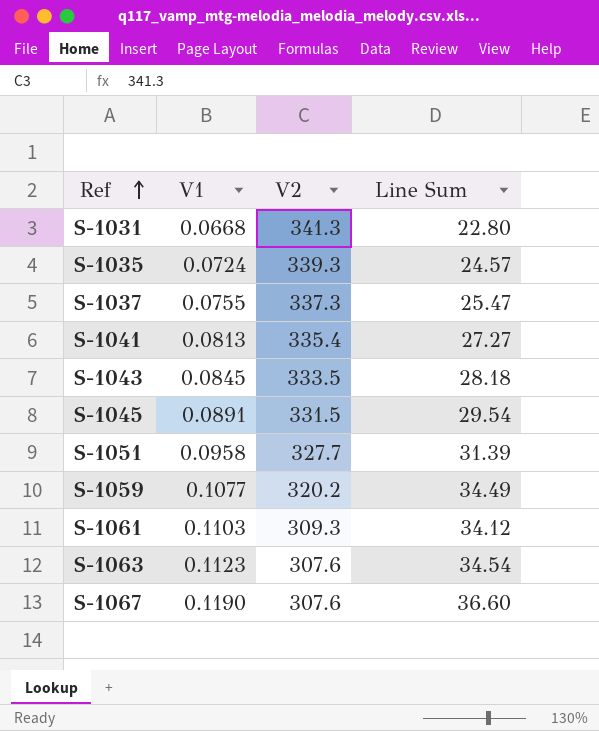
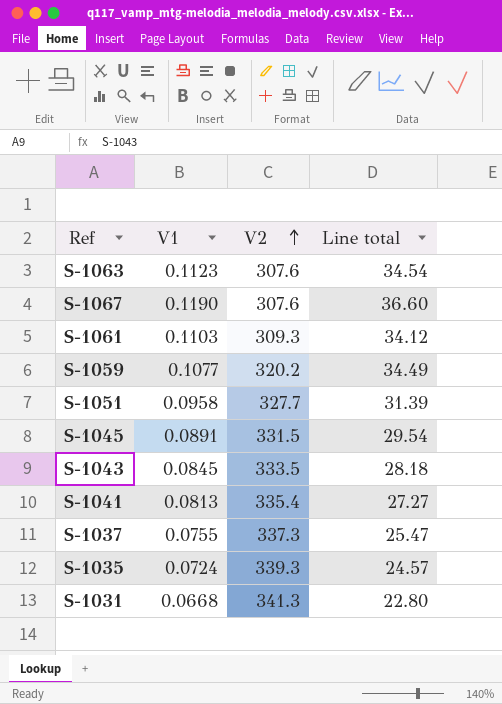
row order: Ref ascending -> V2 ascending
column name: Line Sum -> Line total

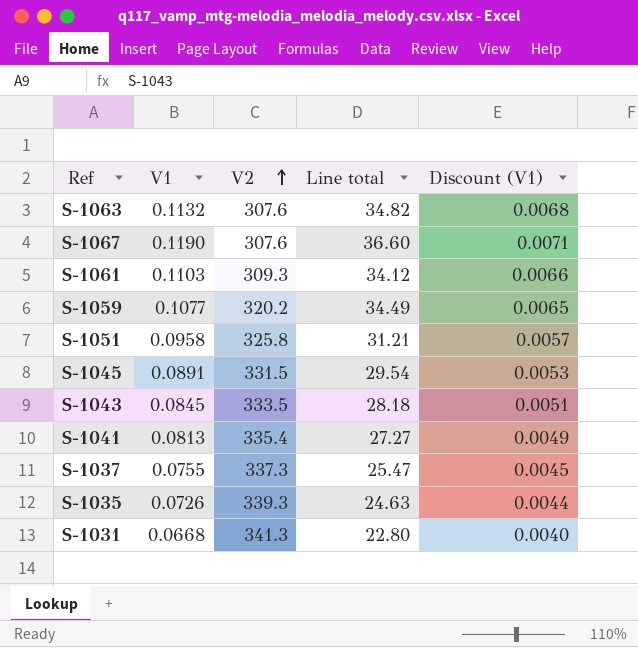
column Discount (V1) | formula: none -> [V1] * 0.06
S-1063 | V1: 0.1123 -> 0.1132
S-1063 | Line total: 34.54 -> 34.82
S-1051 | V2: 327.7 -> 325.8
S-1051 | Line total: 31.39 -> 31.21
S-1035 | V1: 0.0724 -> 0.0726
S-1035 | Line total: 24.57 -> 24.63

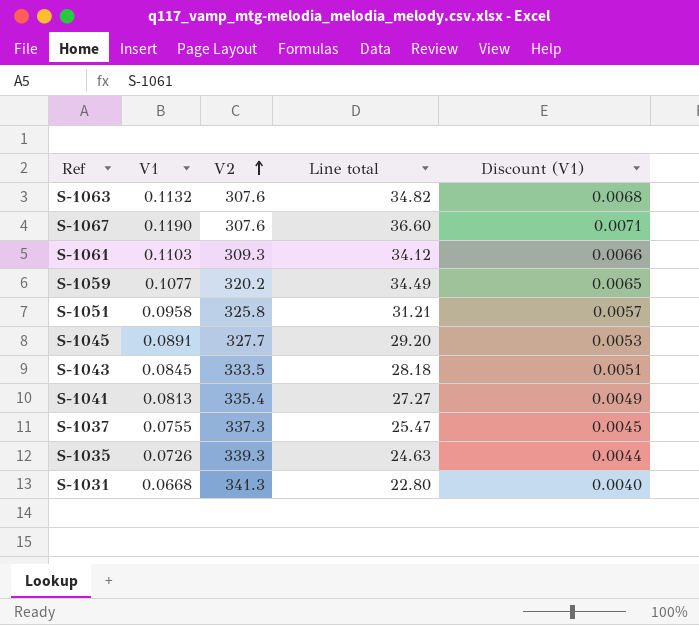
S-1045 | V2: 331.5 -> 327.7
S-1045 | Line total: 29.54 -> 29.20

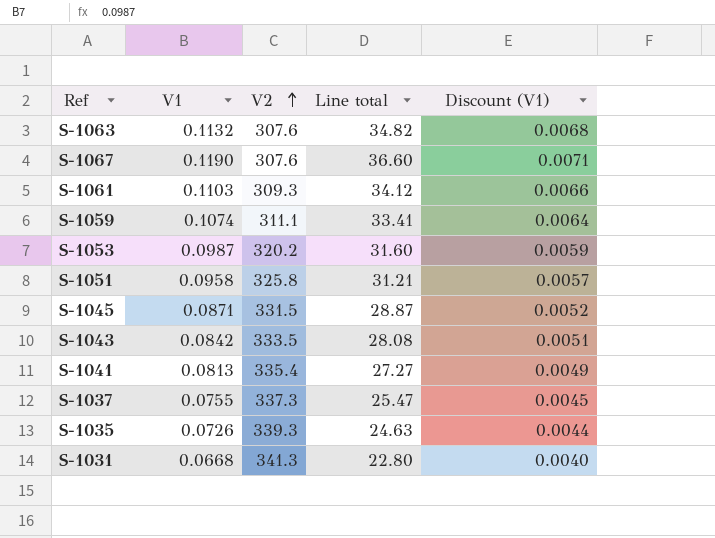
S-1059 | V1: 0.1077 -> 0.1074
S-1059 | V2: 320.2 -> 311.1
S-1059 | Line total: 34.49 -> 33.41
S-1059 | Discount (V1): 0.0065 -> 0.0064
row S-1053: none -> 0.0987 | 320.2 | 31.60 | 0.0059
S-1045 | V1: 0.0891 -> 0.0871
S-1045 | V2: 327.7 -> 331.5
S-1045 | Line total: 29.20 -> 28.87
S-1045 | Discount (V1): 0.0053 -> 0.0052
S-1043 | V1: 0.0845 -> 0.0842
S-1043 | Line total: 28.18 -> 28.08

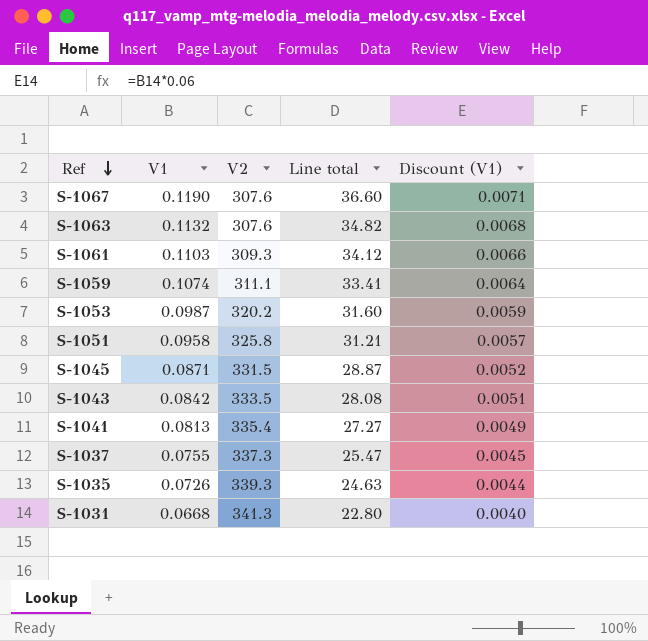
row order: V2 ascending -> Ref descending

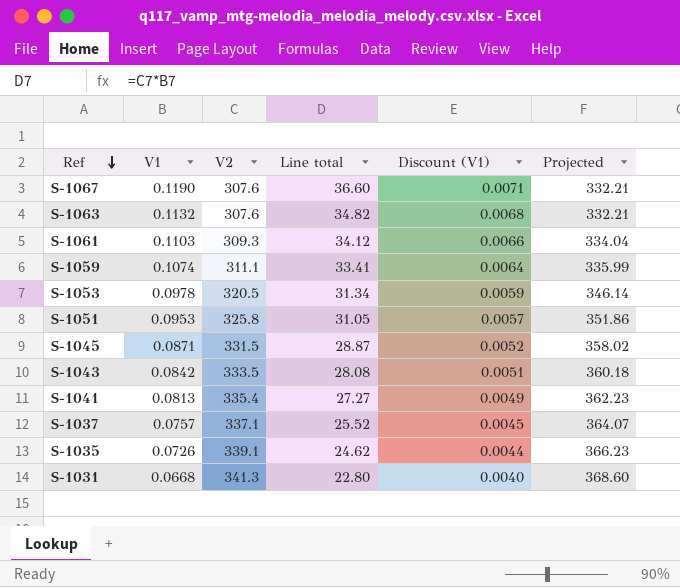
column Projected | formula: none -> [V2] * 1.08
S-1053 | V1: 0.0987 -> 0.0978
S-1053 | V2: 320.2 -> 320.5
S-1053 | Line total: 31.60 -> 31.34
S-1051 | V1: 0.0958 -> 0.0953
S-1051 | Line total: 31.21 -> 31.05
S-1037 | V1: 0.0755 -> 0.0757
S-1037 | V2: 337.3 -> 337.1
S-1037 | Line total: 25.47 -> 25.52
S-1035 | V2: 339.3 -> 339.1
S-1035 | Line total: 24.63 -> 24.62

